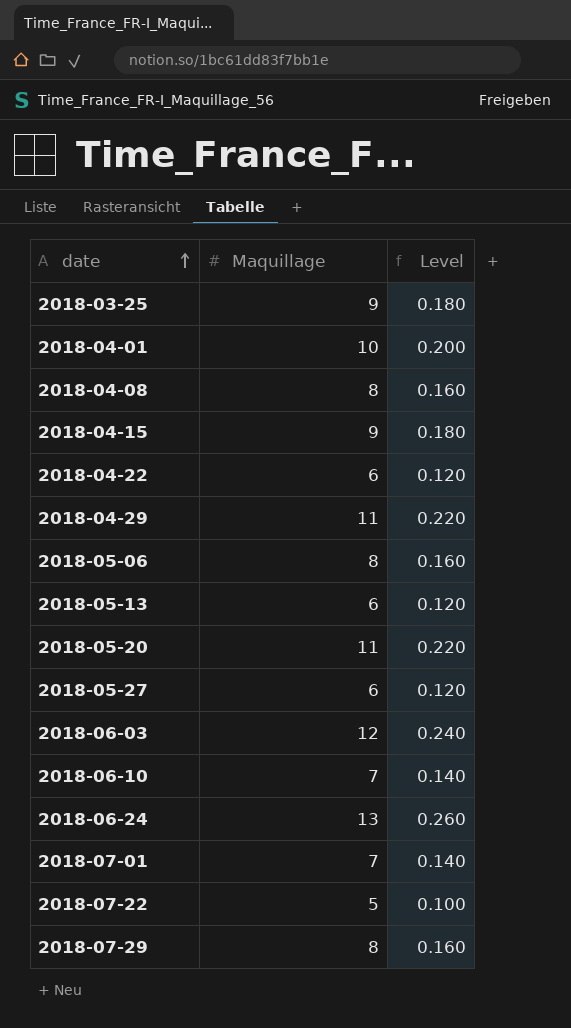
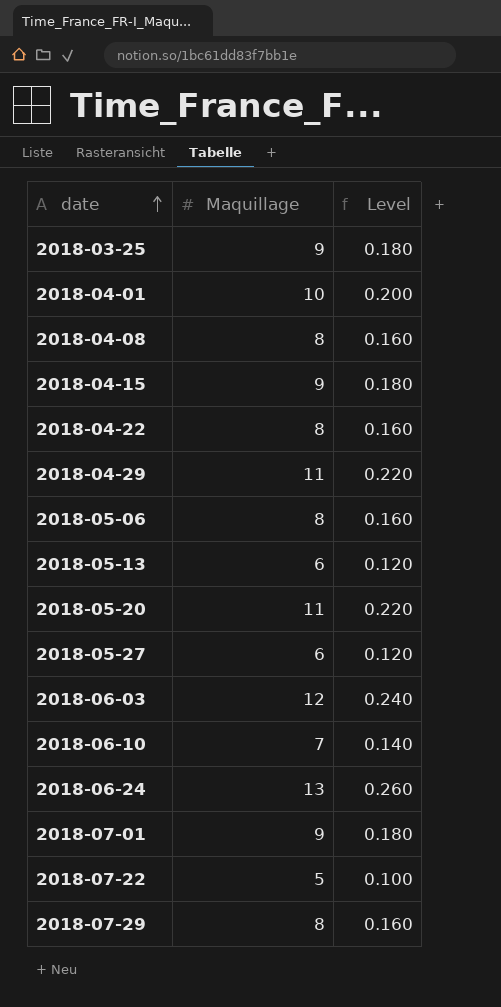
2018-04-22 | Maquillage: 6 -> 8
2018-04-22 | Level: 0.120 -> 0.160
2018-07-01 | Maquillage: 7 -> 9
2018-07-01 | Level: 0.140 -> 0.180

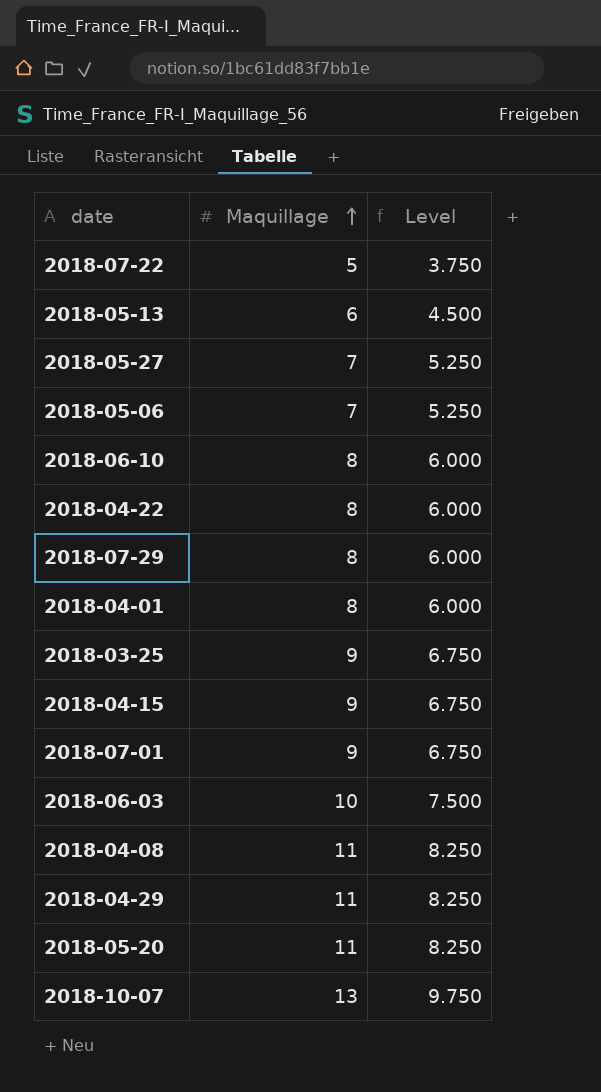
row order: date ascending -> Maquillage ascending
column Level | formula: [Maquillage] * 0.02 -> [Maquillage] * 0.75
row 2018-06-24: 13 | 0.260 -> none
2018-05-27 | Maquillage: 6 -> 7
2018-05-06 | Maquillage: 8 -> 7
2018-06-10 | Maquillage: 7 -> 8
2018-04-01 | Maquillage: 10 -> 8
2018-06-03 | Maquillage: 12 -> 10
2018-04-08 | Maquillage: 8 -> 11
row 2018-10-07: none -> 13 | 9.750

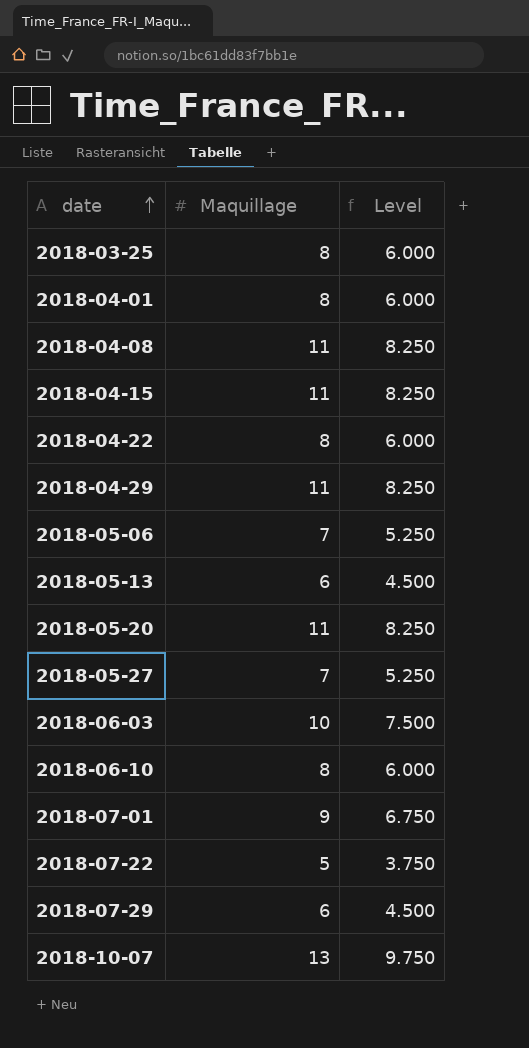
row order: Maquillage ascending -> date ascending
2018-03-25 | Maquillage: 9 -> 8
2018-03-25 | Level: 6.750 -> 6.000
2018-04-15 | Maquillage: 9 -> 11
2018-04-15 | Level: 6.750 -> 8.250
2018-07-29 | Maquillage: 8 -> 6
2018-07-29 | Level: 6.000 -> 4.500

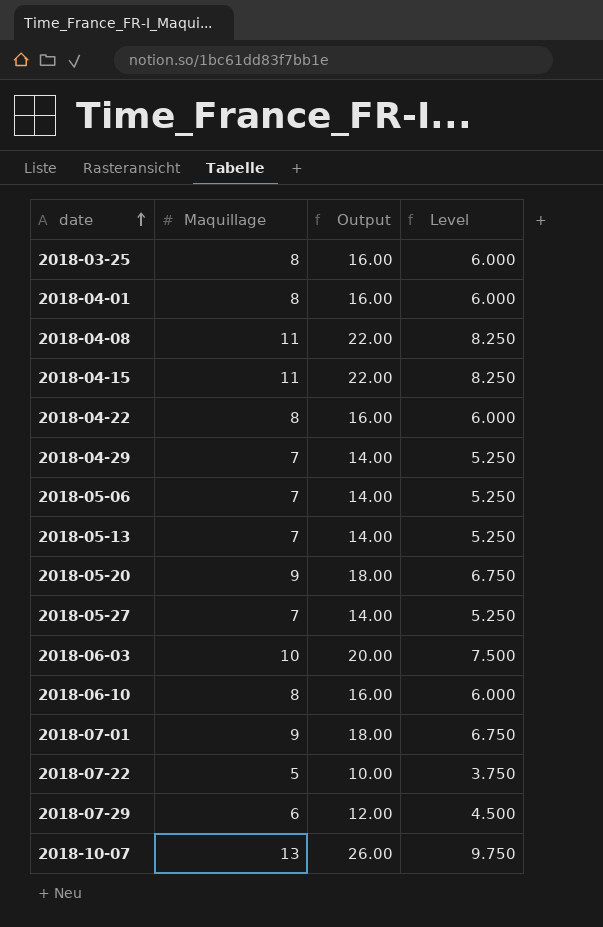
column Output | formula: none -> [Maquillage] * 2
2018-04-29 | Maquillage: 11 -> 7
2018-04-29 | Level: 8.250 -> 5.250
2018-05-13 | Maquillage: 6 -> 7
2018-05-13 | Level: 4.500 -> 5.250
2018-05-20 | Maquillage: 11 -> 9
2018-05-20 | Level: 8.250 -> 6.750

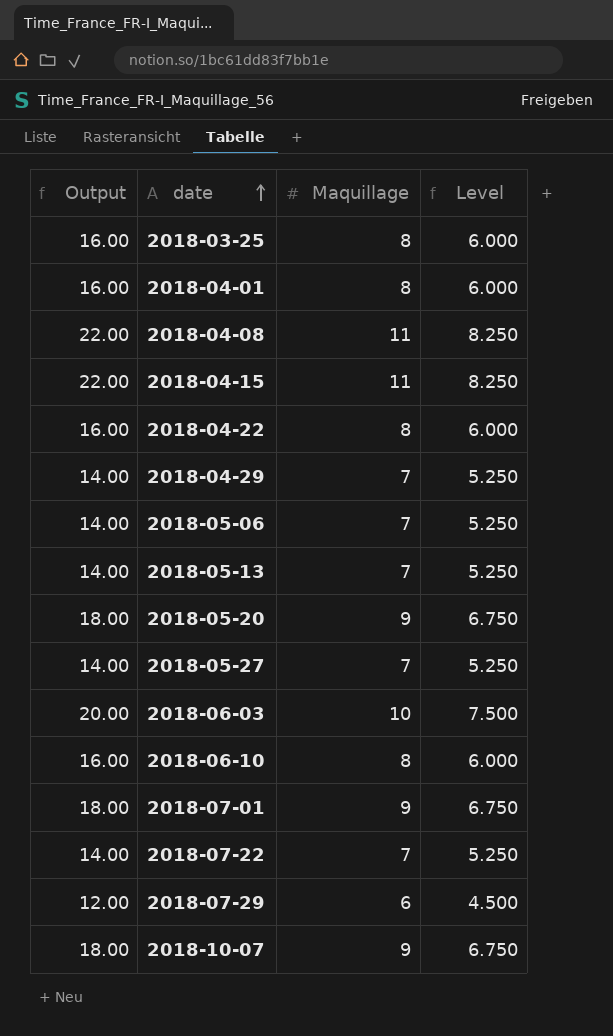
column Output | position: 3 -> 1
2018-07-22 | Output: 10.00 -> 14.00
2018-07-22 | Maquillage: 5 -> 7
2018-07-22 | Level: 3.750 -> 5.250
2018-10-07 | Output: 26.00 -> 18.00
2018-10-07 | Maquillage: 13 -> 9
2018-10-07 | Level: 9.750 -> 6.750

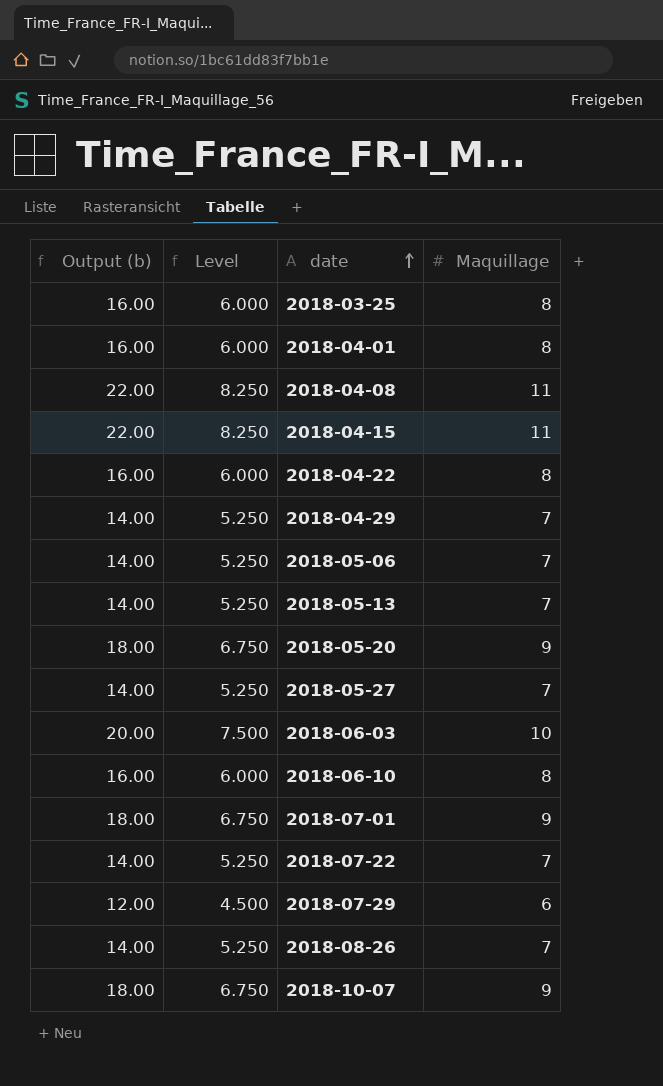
column name: Output -> Output (b)
column Level | position: 4 -> 2
row 2018-08-26: none -> 14.00 | 5.250 | 7

